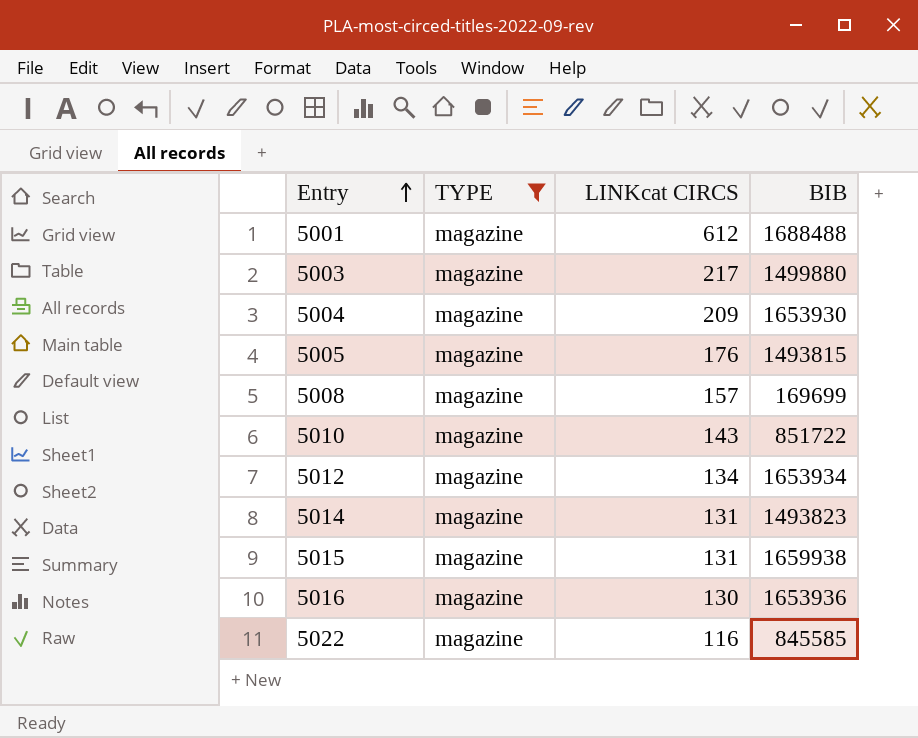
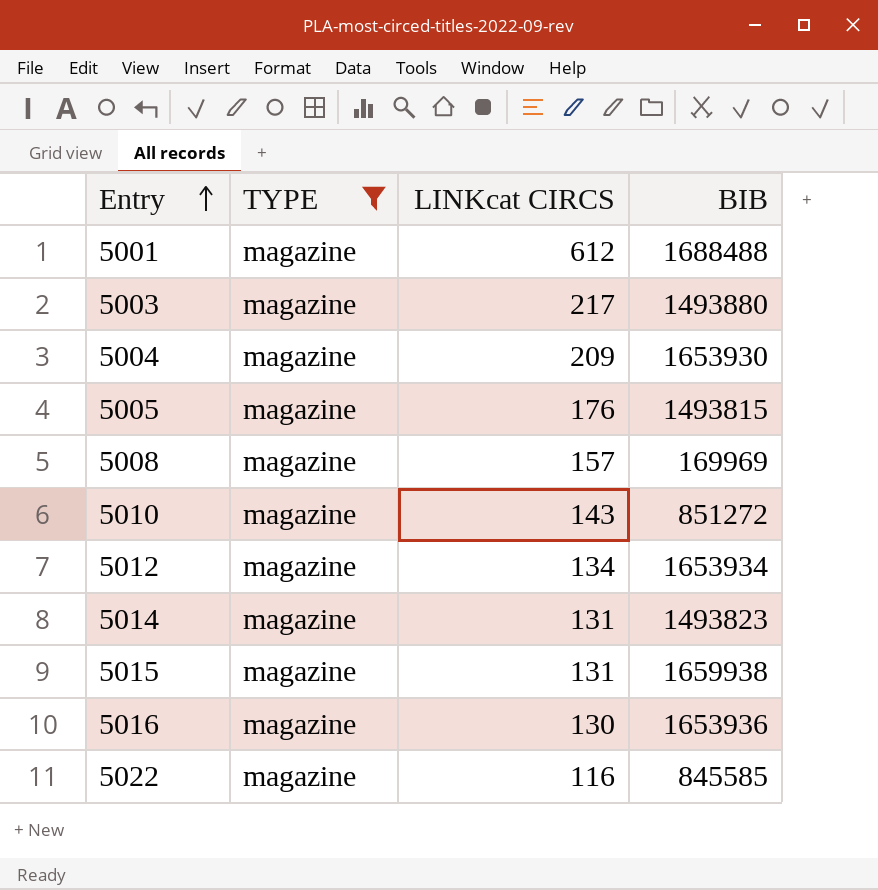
5003 | BIB: 1499880 -> 1493880
5008 | BIB: 169699 -> 169969
5010 | BIB: 851722 -> 851272

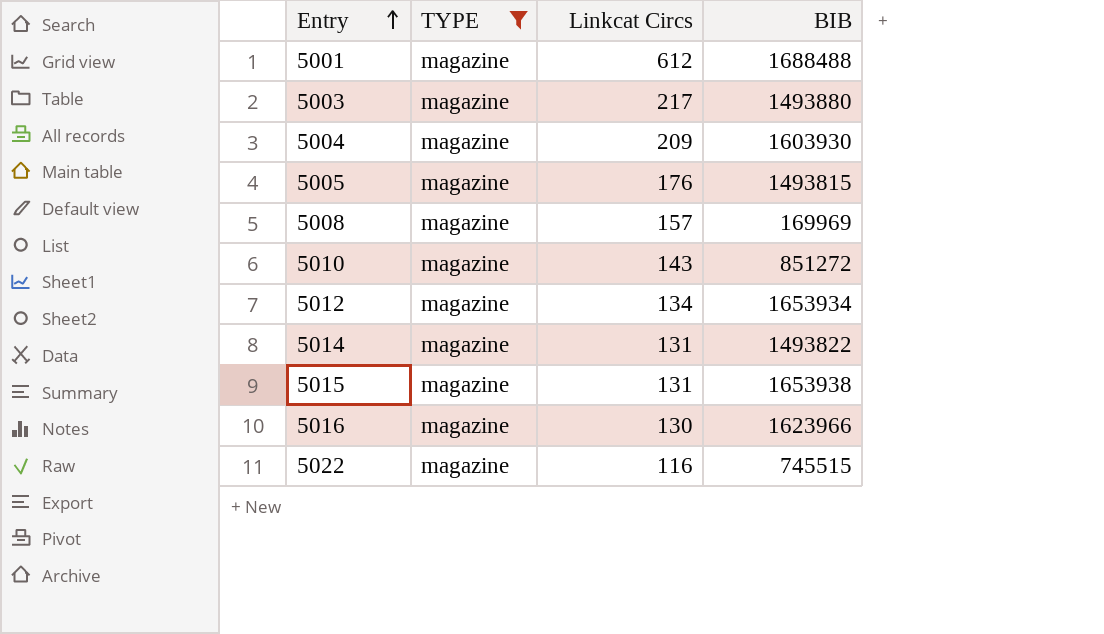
column name: LINKcat CIRCS -> Linkcat Circs
5004 | BIB: 1653930 -> 1603930
5014 | BIB: 1493823 -> 1493822
5015 | BIB: 1659938 -> 1653938
5016 | BIB: 1653936 -> 1623966
5022 | BIB: 845585 -> 745515

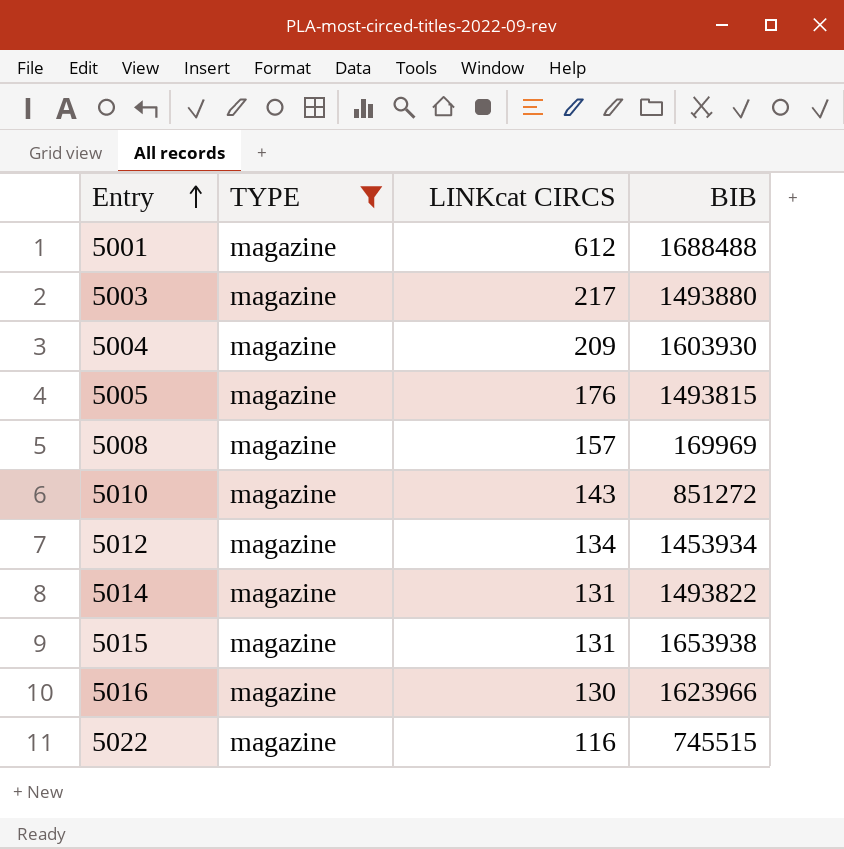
column name: Linkcat Circs -> LINKcat CIRCS
5012 | BIB: 1653934 -> 1453934

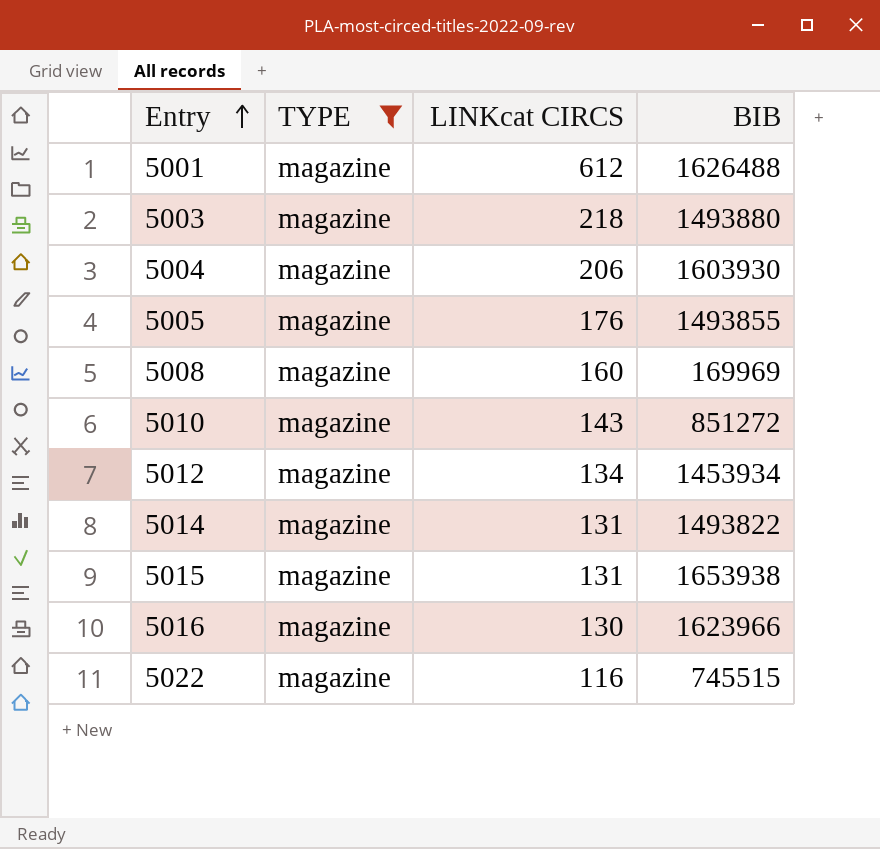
5001 | BIB: 1688488 -> 1626488
5003 | LINKcat CIRCS: 217 -> 218
5004 | LINKcat CIRCS: 209 -> 206
5005 | BIB: 1493815 -> 1493855
5008 | LINKcat CIRCS: 157 -> 160

